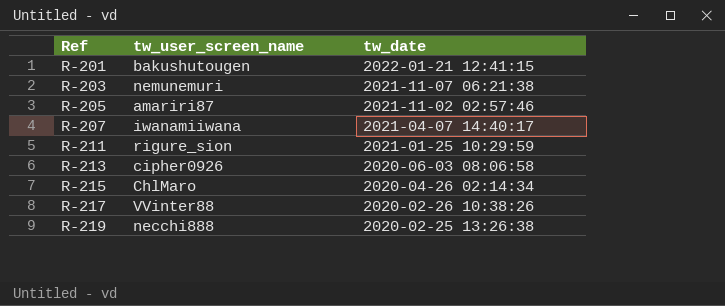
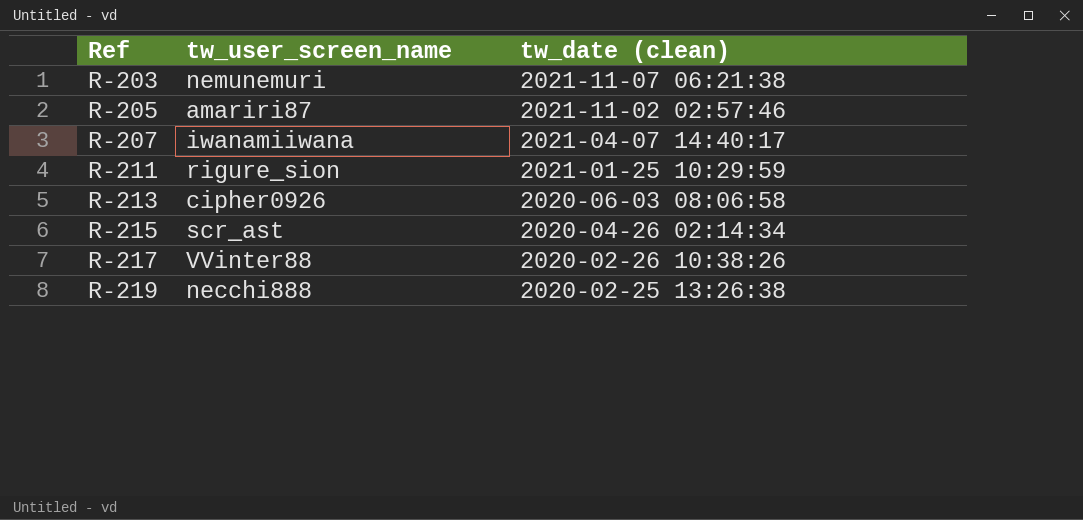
column name: tw_date -> tw_date (clean)
row R-201: bakushutougen | 2022-01-21 12:41:15 -> none
R-215 | tw_user_screen_name: ChlMaro -> scr_ast

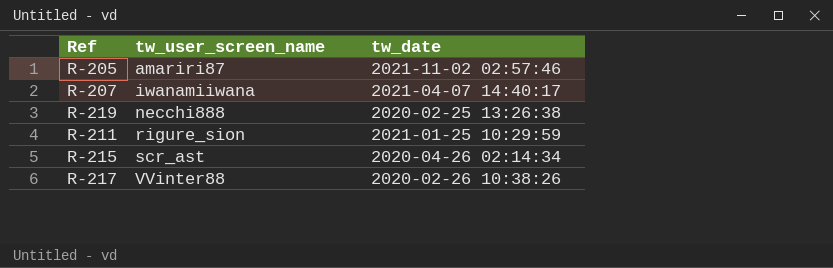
row order: Ref ascending -> tw_user_screen_name ascending
column name: tw_date (clean) -> tw_date
row R-203: nemunemuri | 2021-11-07 06:21:38 -> none
row R-213: cipher0926 | 2020-06-03 08:06:58 -> none

